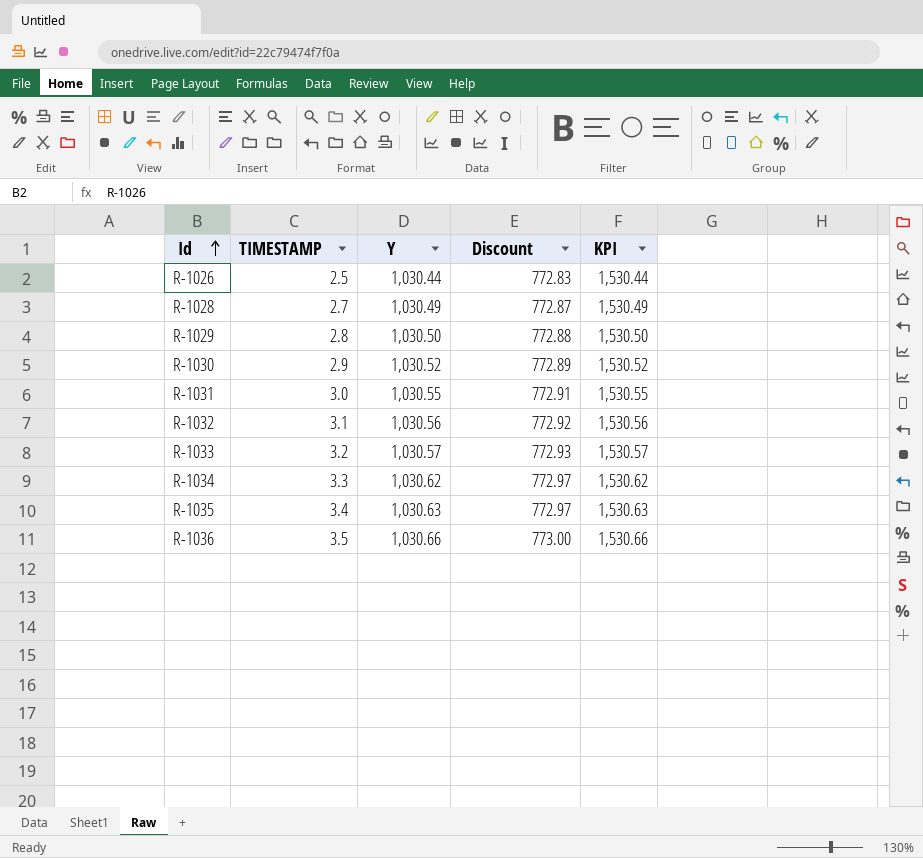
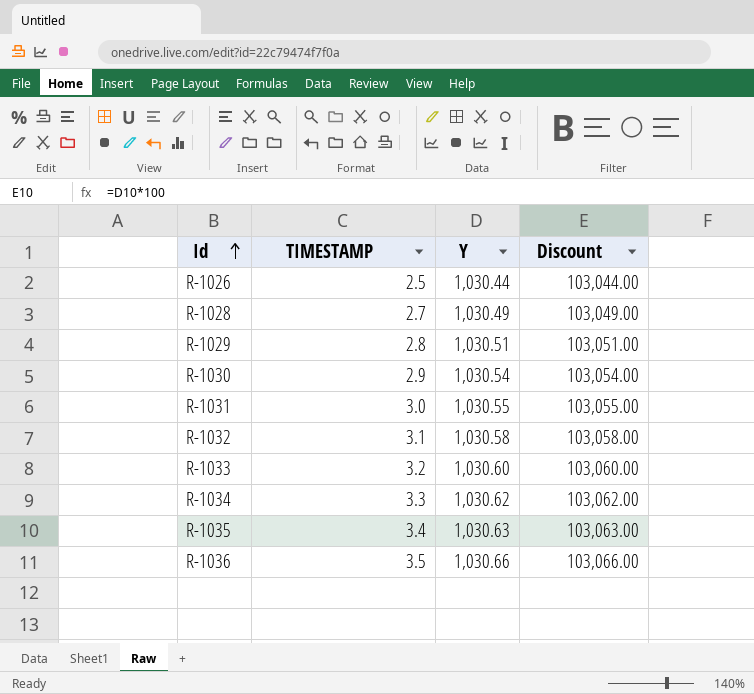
column KPI | formula: [Y] + 500 -> none
column Discount | formula: [Y] * 0.75 -> [Y] * 100
R-1029 | Y: 1,030.50 -> 1,030.51
R-1030 | Y: 1,030.52 -> 1,030.54
R-1032 | Y: 1,030.56 -> 1,030.58
R-1033 | Y: 1,030.57 -> 1,030.60

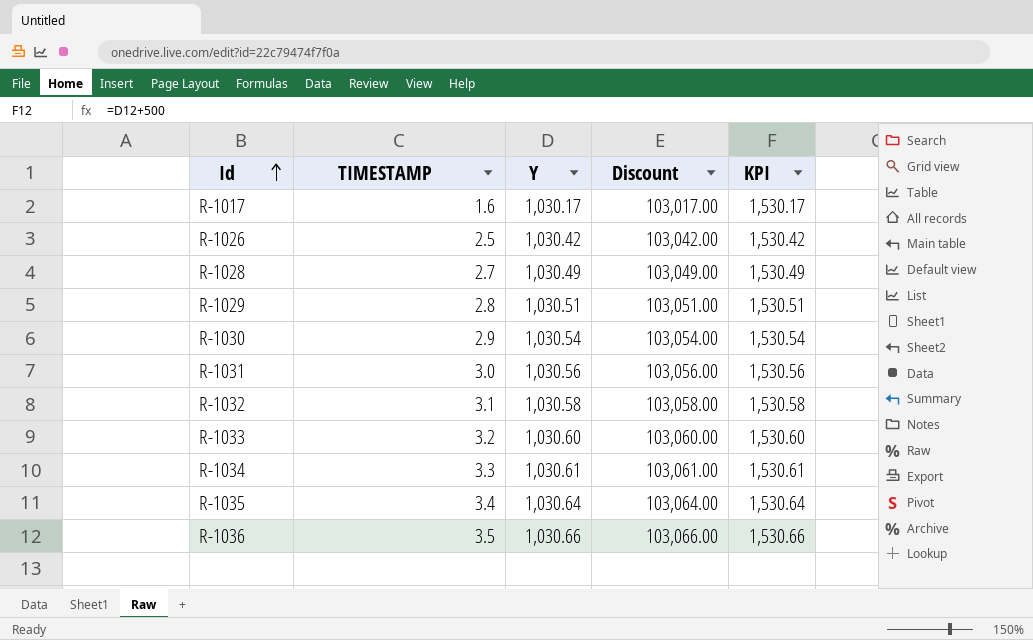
column KPI | formula: none -> [Y] + 500
row R-1017: none -> 1.6 | 1,030.17 | 103,017.00 | 1,530.17
R-1026 | Y: 1,030.44 -> 1,030.42
R-1026 | Discount: 103,044.00 -> 103,042.00
R-1031 | Y: 1,030.55 -> 1,030.56
R-1031 | Discount: 103,055.00 -> 103,056.00
R-1034 | Y: 1,030.62 -> 1,030.61
R-1034 | Discount: 103,062.00 -> 103,061.00
R-1035 | Y: 1,030.63 -> 1,030.64
R-1035 | Discount: 103,063.00 -> 103,064.00

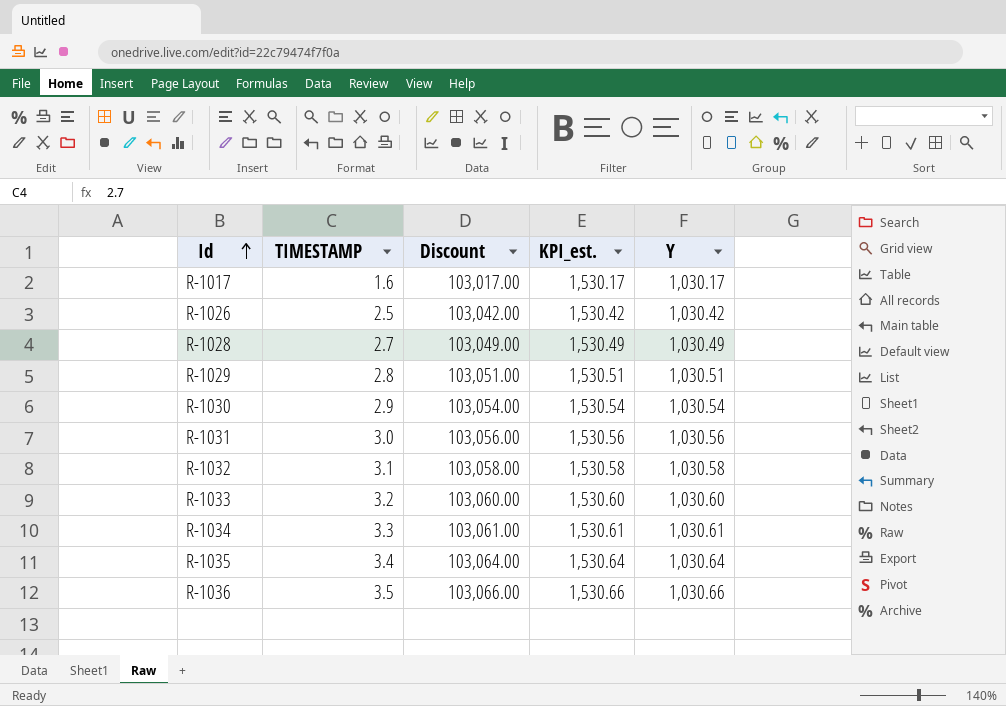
column name: KPI -> KPI_est.
column Y | position: 3 -> 5

